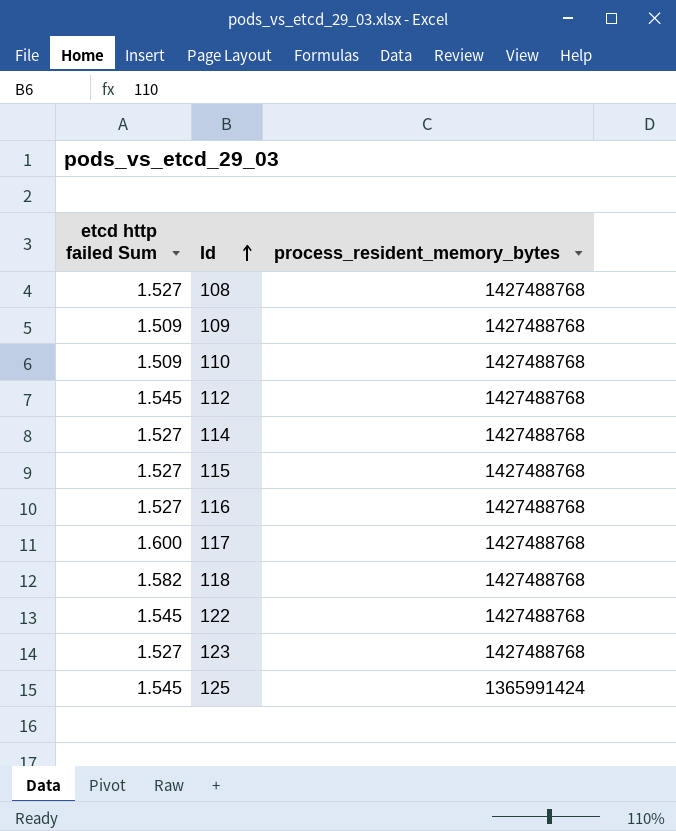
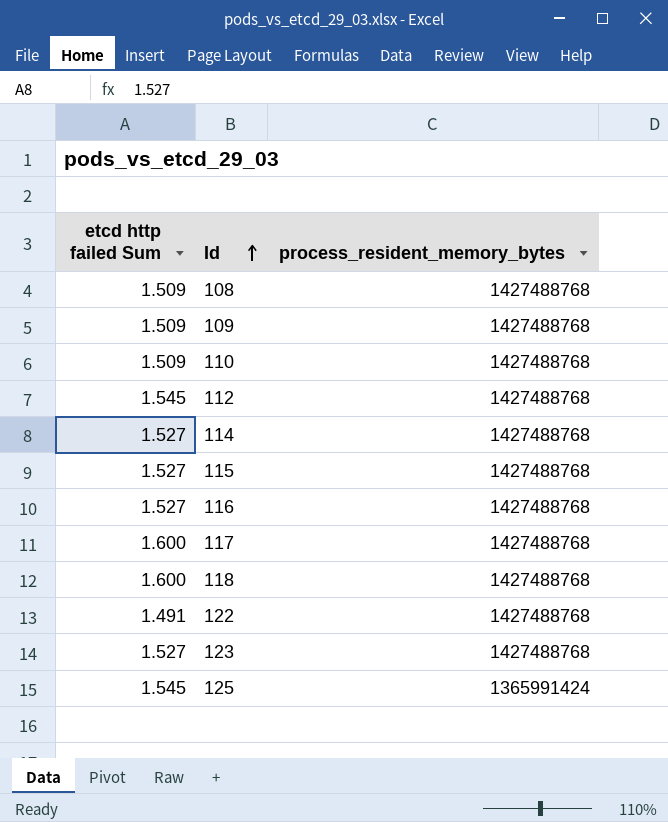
108 | etcd http failed Sum: 1.527 -> 1.509
118 | etcd http failed Sum: 1.582 -> 1.600
122 | etcd http failed Sum: 1.545 -> 1.491

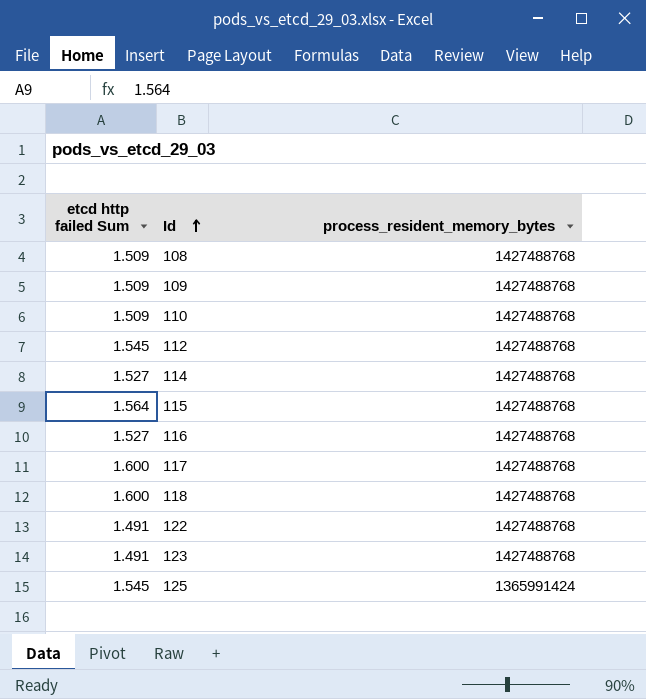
115 | etcd http failed Sum: 1.527 -> 1.564
123 | etcd http failed Sum: 1.527 -> 1.491

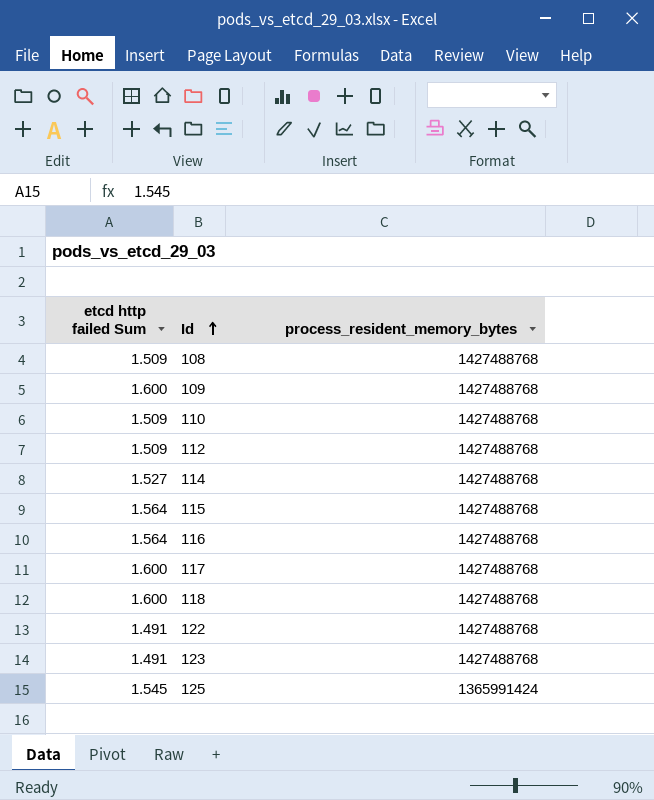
109 | etcd http failed Sum: 1.509 -> 1.600
112 | etcd http failed Sum: 1.545 -> 1.509
116 | etcd http failed Sum: 1.527 -> 1.564

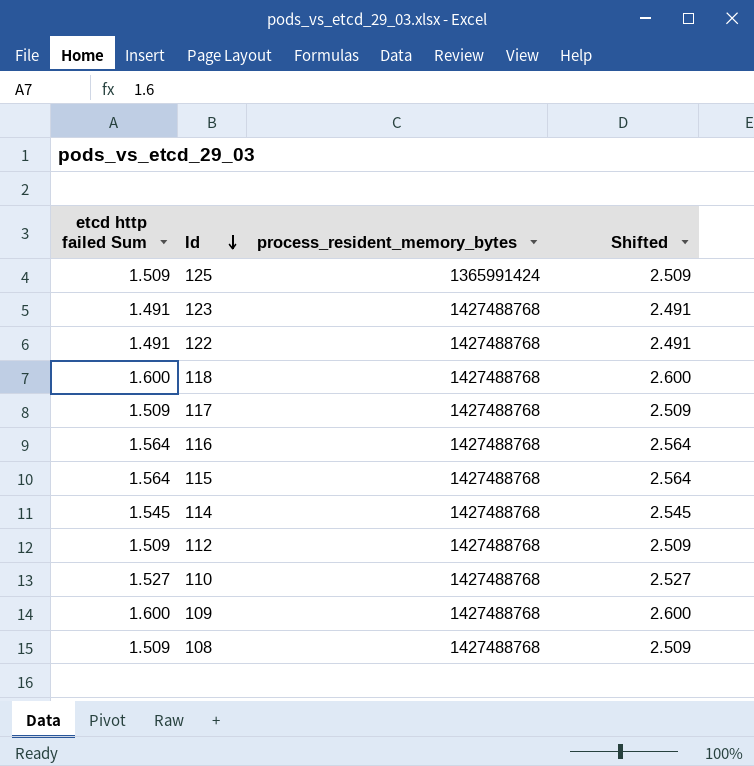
row order: Id ascending -> Id descending
column Shifted | formula: none -> [etcd http failed Sum] + 1
125 | etcd http failed Sum: 1.545 -> 1.509
117 | etcd http failed Sum: 1.600 -> 1.509
114 | etcd http failed Sum: 1.527 -> 1.545
110 | etcd http failed Sum: 1.509 -> 1.527

